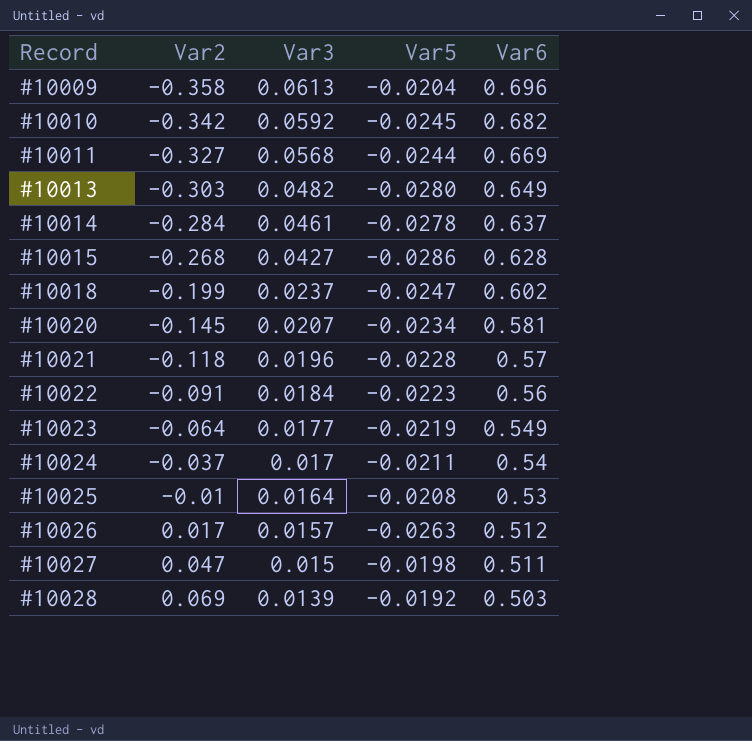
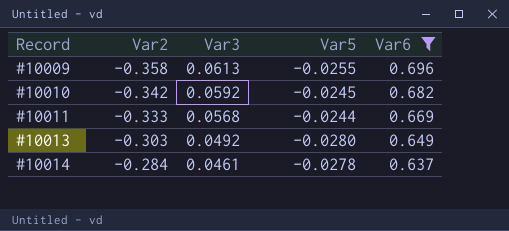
filter: none -> Var6 >= 0.637
#10009 | Var5: -0.0204 -> -0.0255
#10011 | Var2: -0.327 -> -0.333
#10013 | Var3: 0.0482 -> 0.0492

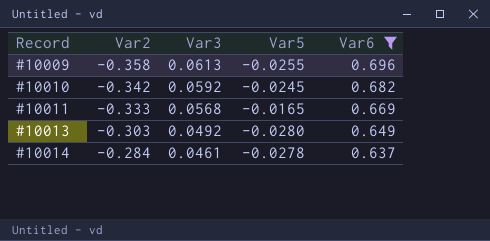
#10011 | Var5: -0.0244 -> -0.0165

